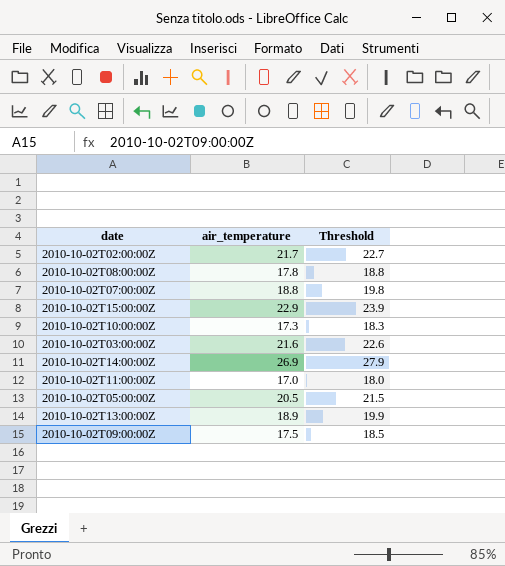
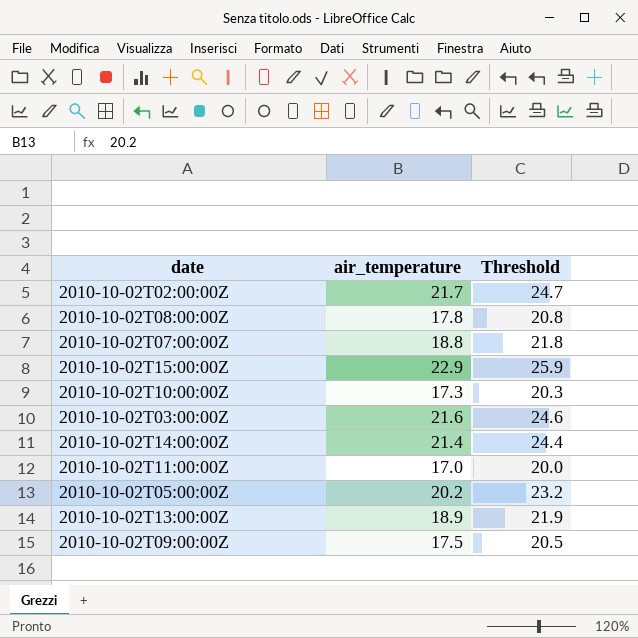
column Threshold | formula: [air_temperature] + 1 -> [air_temperature] + 3
2010-10-02T14:00:00Z | air_temperature: 26.9 -> 21.4
2010-10-02T05:00:00Z | air_temperature: 20.5 -> 20.2

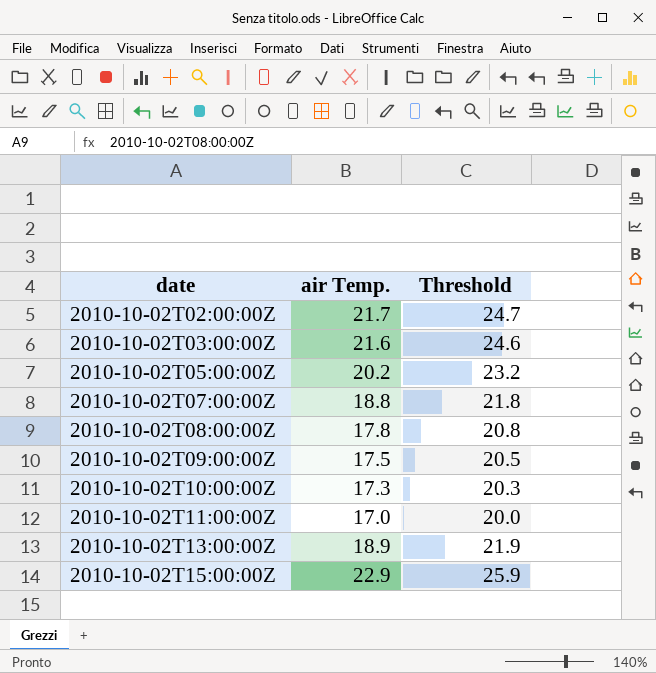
row order: none -> date ascending
column name: air_temperature -> air Temp.
row 2010-10-02T14:00:00Z: 21.4 | 24.4 -> none

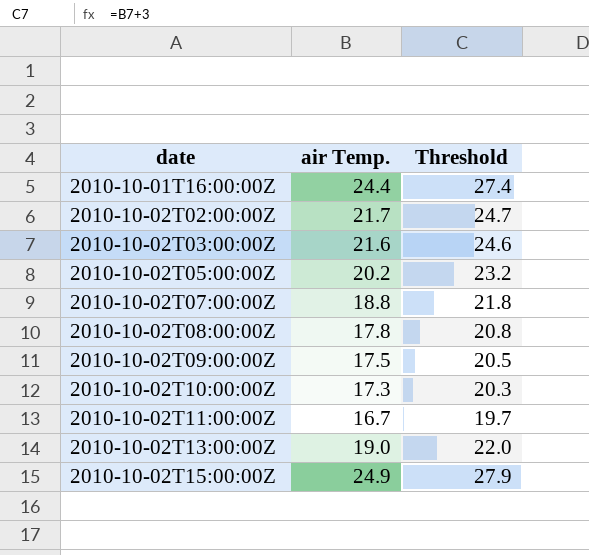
row 2010-10-01T16:00:00Z: none -> 24.4 | 27.4
2010-10-02T11:00:00Z | air Temp.: 17.0 -> 16.7
2010-10-02T11:00:00Z | Threshold: 20.0 -> 19.7
2010-10-02T13:00:00Z | air Temp.: 18.9 -> 19.0
2010-10-02T13:00:00Z | Threshold: 21.9 -> 22.0
2010-10-02T15:00:00Z | air Temp.: 22.9 -> 24.9
2010-10-02T15:00:00Z | Threshold: 25.9 -> 27.9

